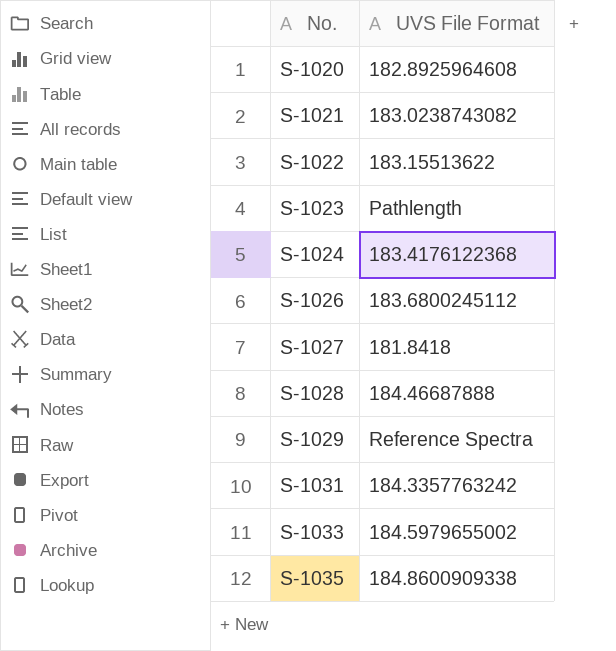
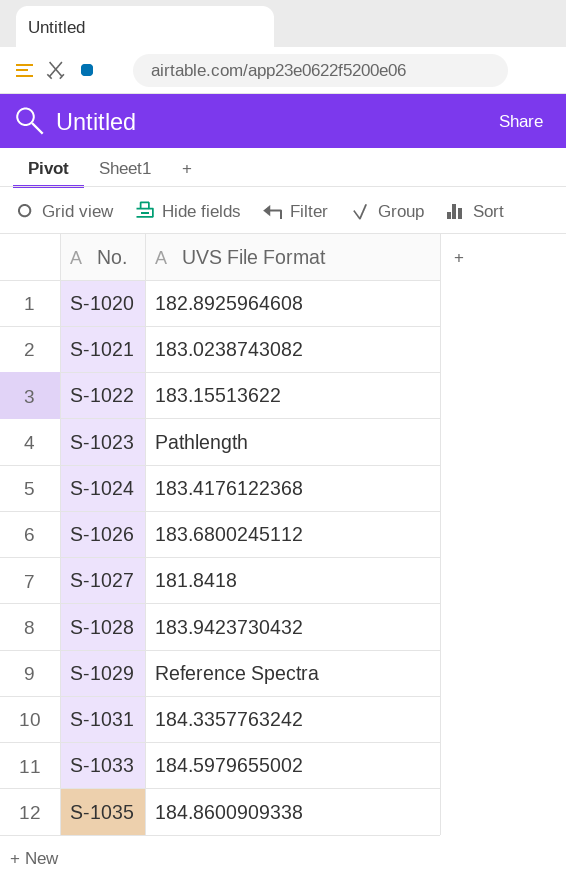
S-1028 | UVS File Format: 184.46687888 -> 183.9423730432

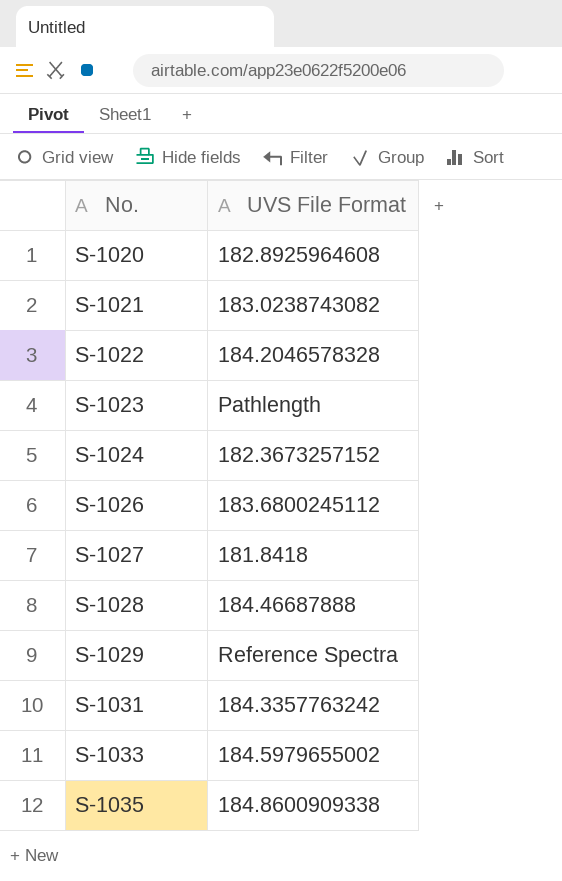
S-1022 | UVS File Format: 183.15513622 -> 184.2046578328
S-1024 | UVS File Format: 183.4176122368 -> 182.3673257152
S-1028 | UVS File Format: 183.9423730432 -> 184.46687888

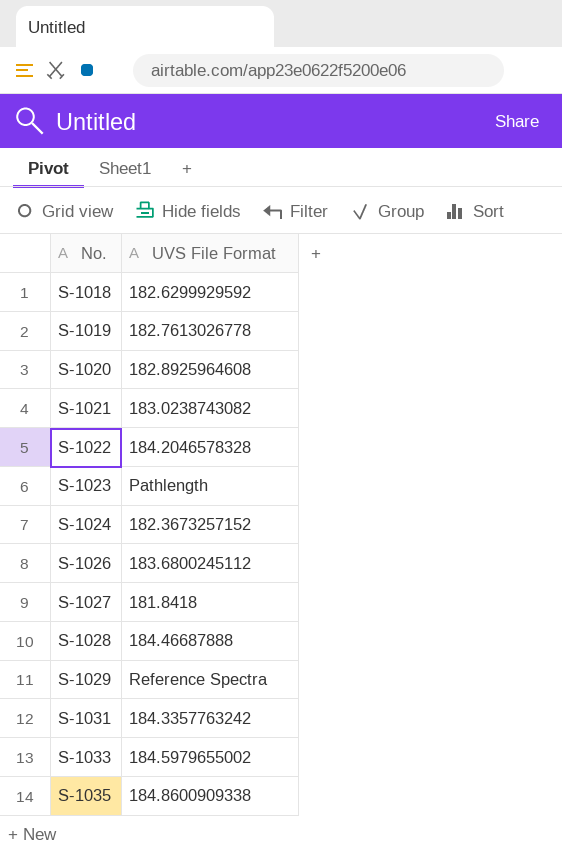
row S-1018: none -> 182.6299929592
row S-1019: none -> 182.7613026778

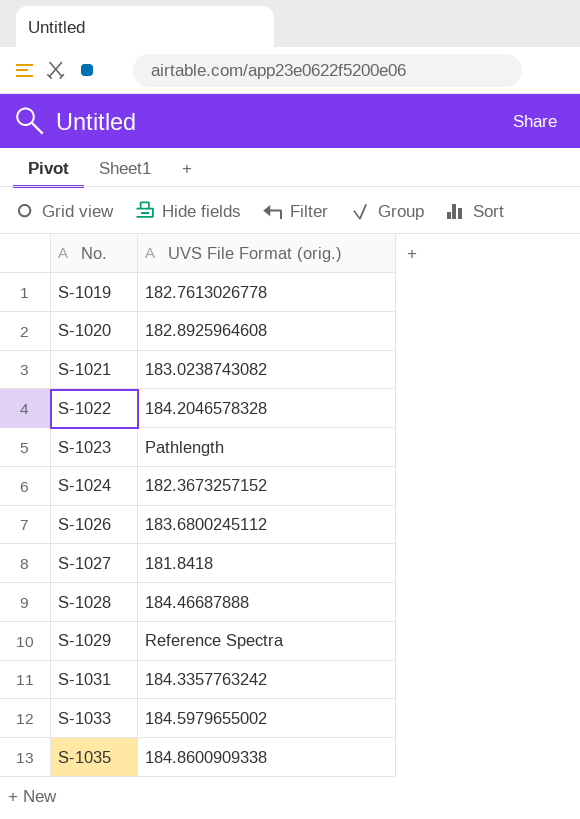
column name: UVS File Format -> UVS File Format (orig.)
row S-1018: 182.6299929592 -> none

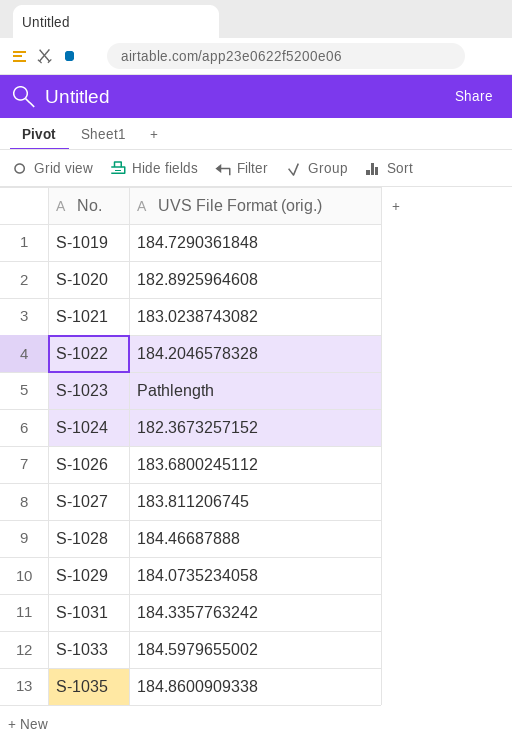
S-1019 | UVS File Format (orig.): 182.7613026778 -> 184.7290361848
S-1027 | UVS File Format (orig.): 181.8418 -> 183.811206745
S-1029 | UVS File Format (orig.): Reference Spectra -> 184.0735234058

